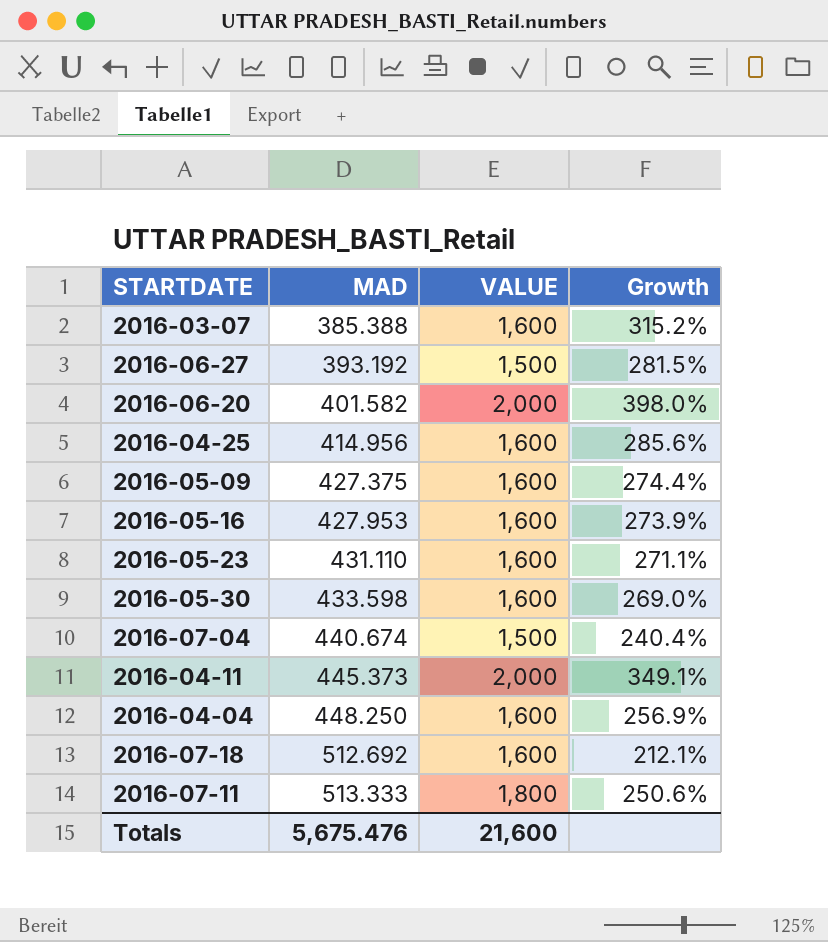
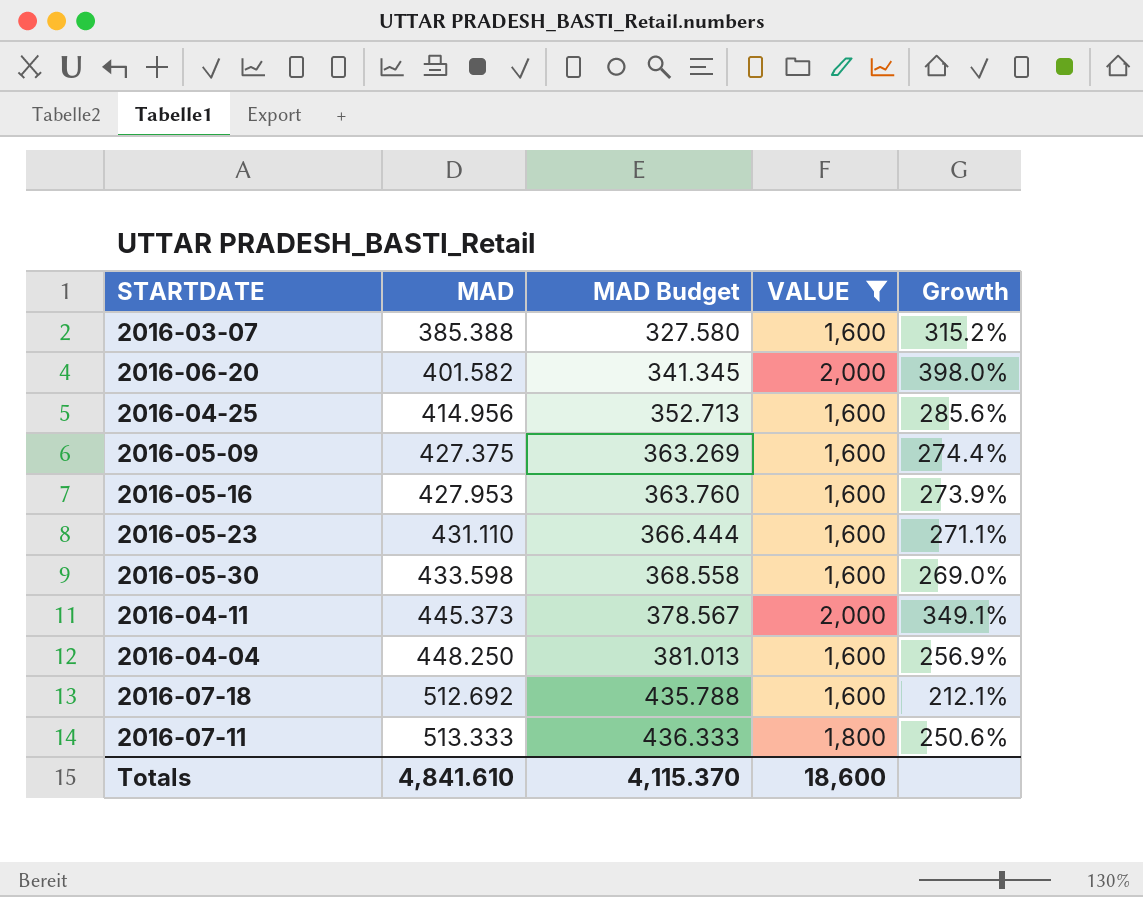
filter: none -> VALUE != 1,500
column MAD Budget | formula: none -> [MAD] * 0.85
Totals | MAD: 5,675.476 -> 4,841.610
Totals | VALUE: 21,600 -> 18,600

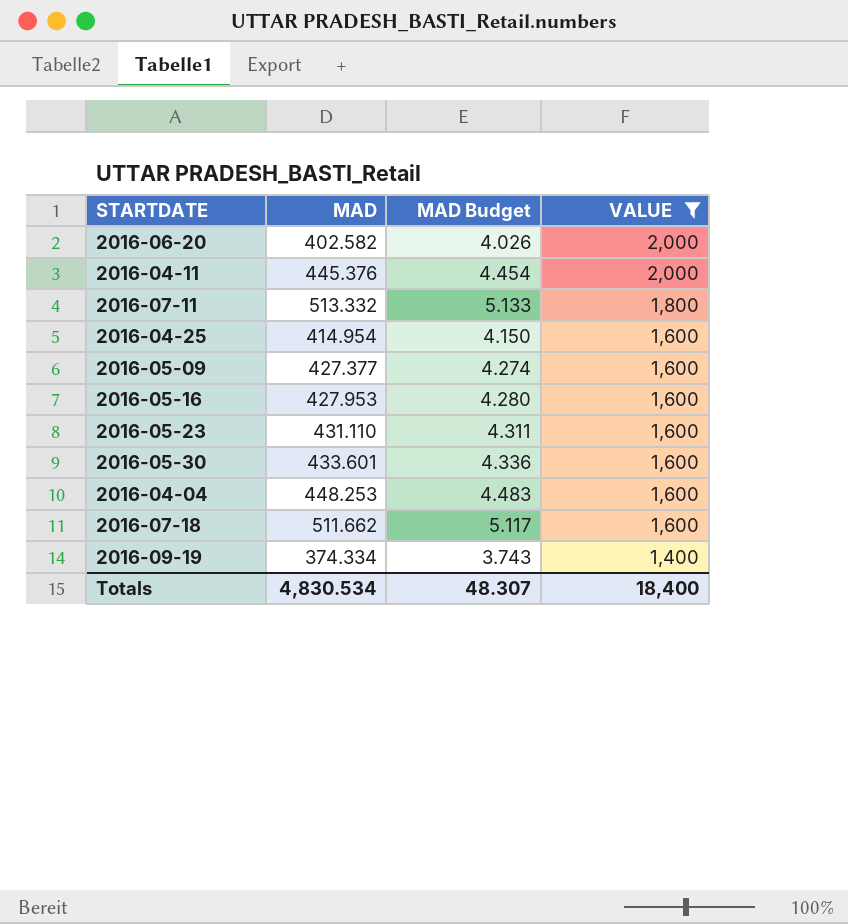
row order: MAD ascending -> VALUE descending
column Growth | formula: ([VALUE] - [MAD]) / [MAD] -> none
column MAD Budget | formula: [MAD] * 0.85 -> [MAD] * 0.01
row 2016-03-07: 385.388 | 327.580 | 1,600 | 315.2% -> none
2016-06-20 | MAD: 401.582 -> 402.582
2016-04-11 | MAD: 445.373 -> 445.376
2016-07-11 | MAD: 513.333 -> 513.332
2016-04-25 | MAD: 414.956 -> 414.954
2016-05-09 | MAD: 427.375 -> 427.377
2016-05-30 | MAD: 433.598 -> 433.601
2016-04-04 | MAD: 448.250 -> 448.253
2016-07-18 | MAD: 512.692 -> 511.662
row 2016-09-19: none -> 374.334 | 3.743 | 1,400
Totals | MAD: 4,841.610 -> 4,830.534
Totals | MAD Budget: 4,115.370 -> 48.307
Totals | VALUE: 18,600 -> 18,400

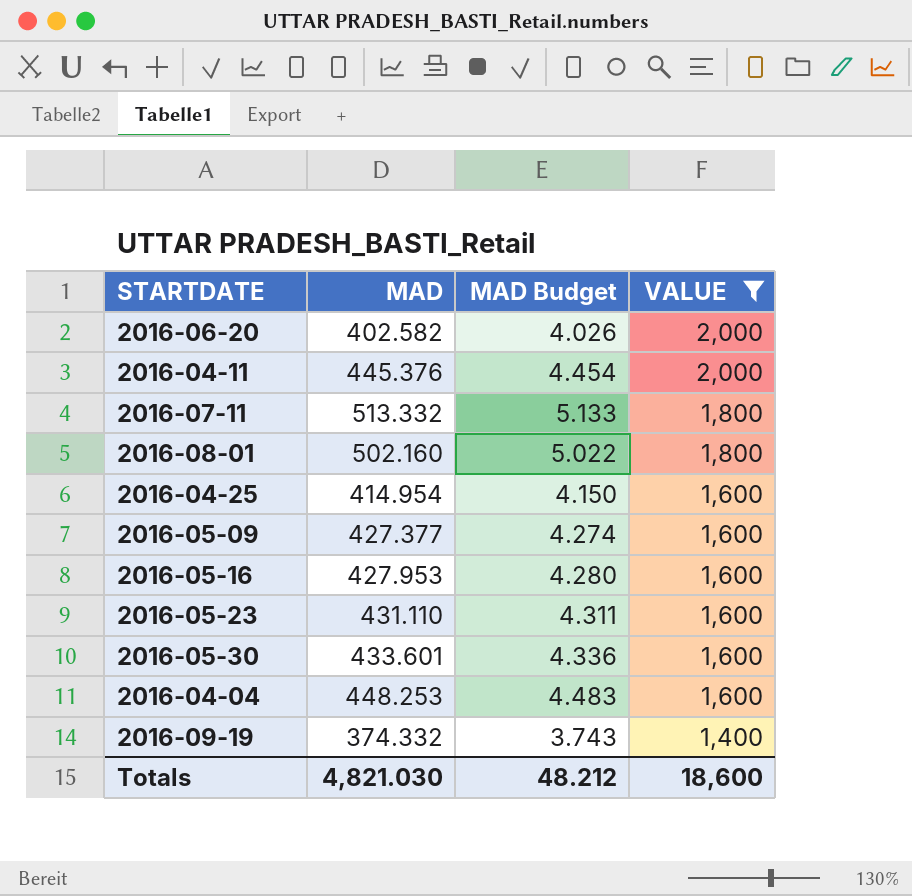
row 2016-07-18: 511.662 | 5.117 | 1,600 -> none
row 2016-08-01: none -> 502.160 | 5.022 | 1,800
2016-09-19 | MAD: 374.334 -> 374.332
Totals | MAD: 4,830.534 -> 4,821.030
Totals | MAD Budget: 48.307 -> 48.212
Totals | VALUE: 18,400 -> 18,600

